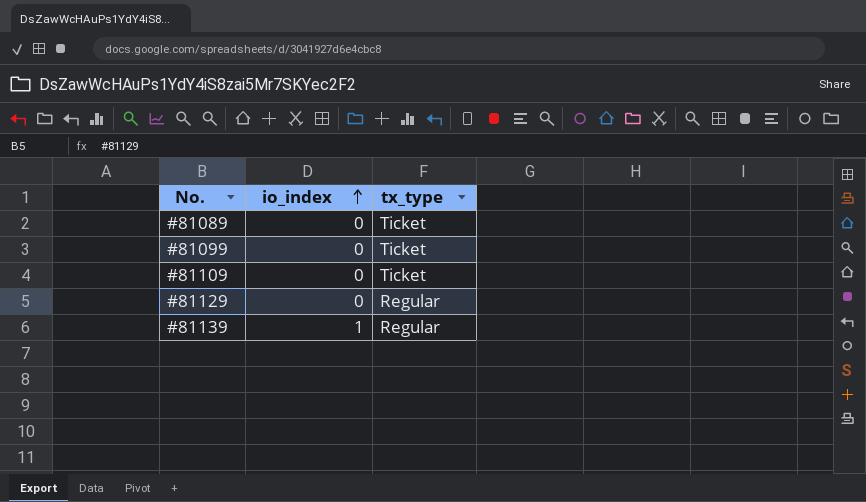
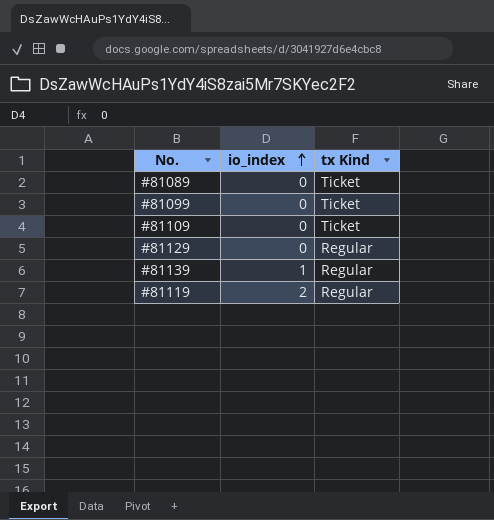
column name: tx_type -> tx Kind
row #81119: none -> 2 | Regular

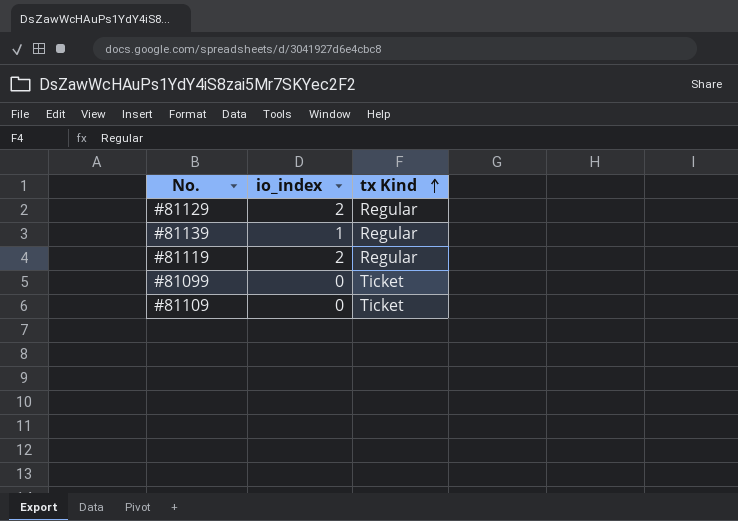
row order: io_index ascending -> tx Kind ascending
row #81089: 0 | Ticket -> none
#81129 | io_index: 0 -> 2

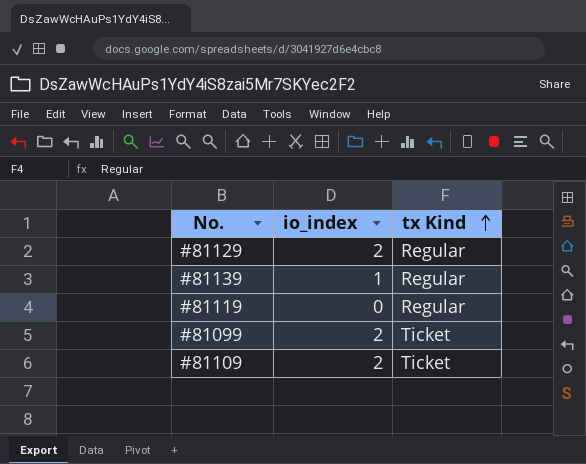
#81119 | io_index: 2 -> 0
#81099 | io_index: 0 -> 2
#81109 | io_index: 0 -> 2

